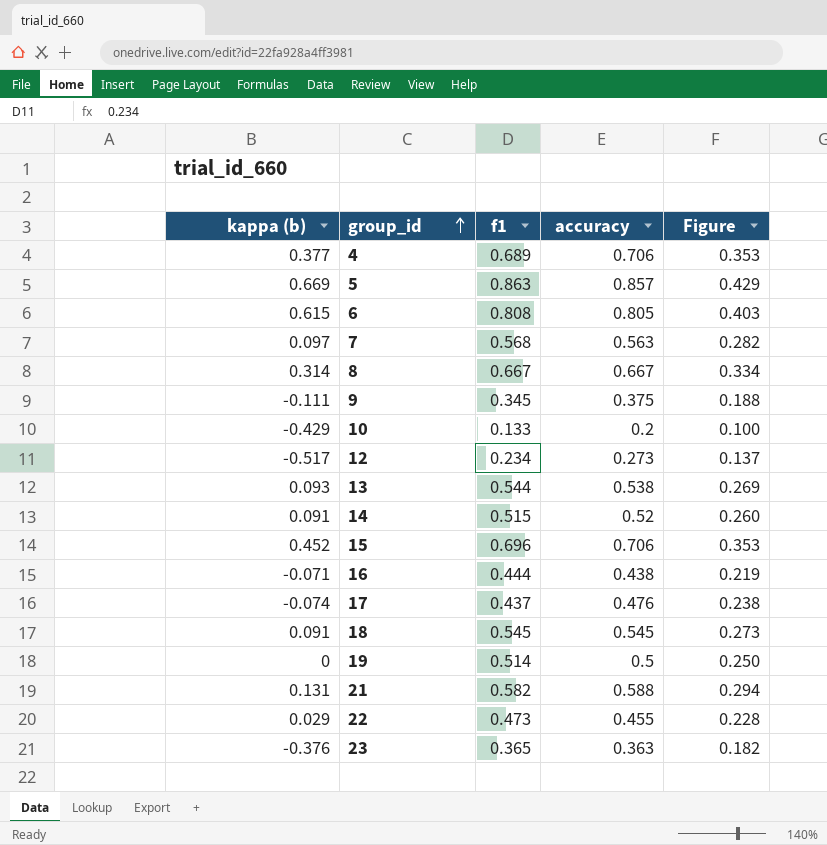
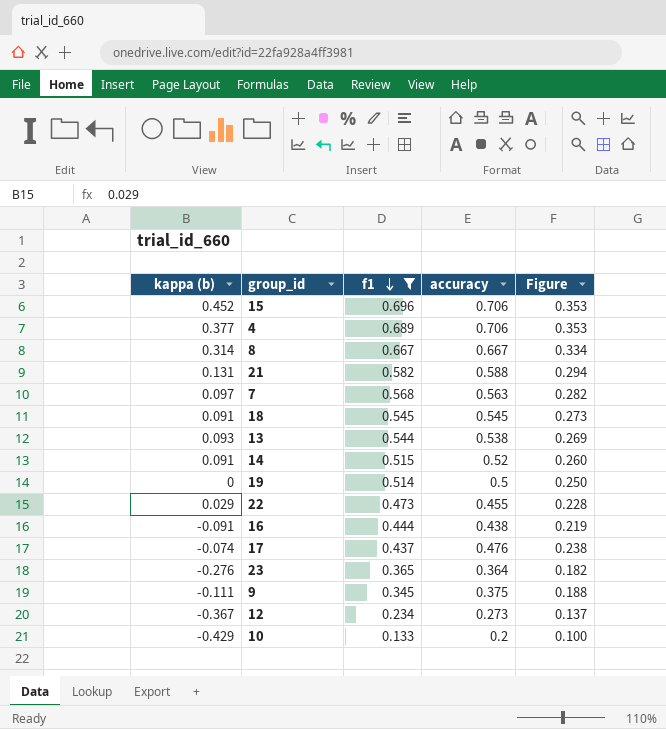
filter: none -> f1 <= 0.696
row order: group_id ascending -> f1 descending
16 | kappa (b): -0.071 -> -0.091
23 | kappa (b): -0.376 -> -0.276
23 | accuracy: 0.363 -> 0.364
12 | kappa (b): -0.517 -> -0.367

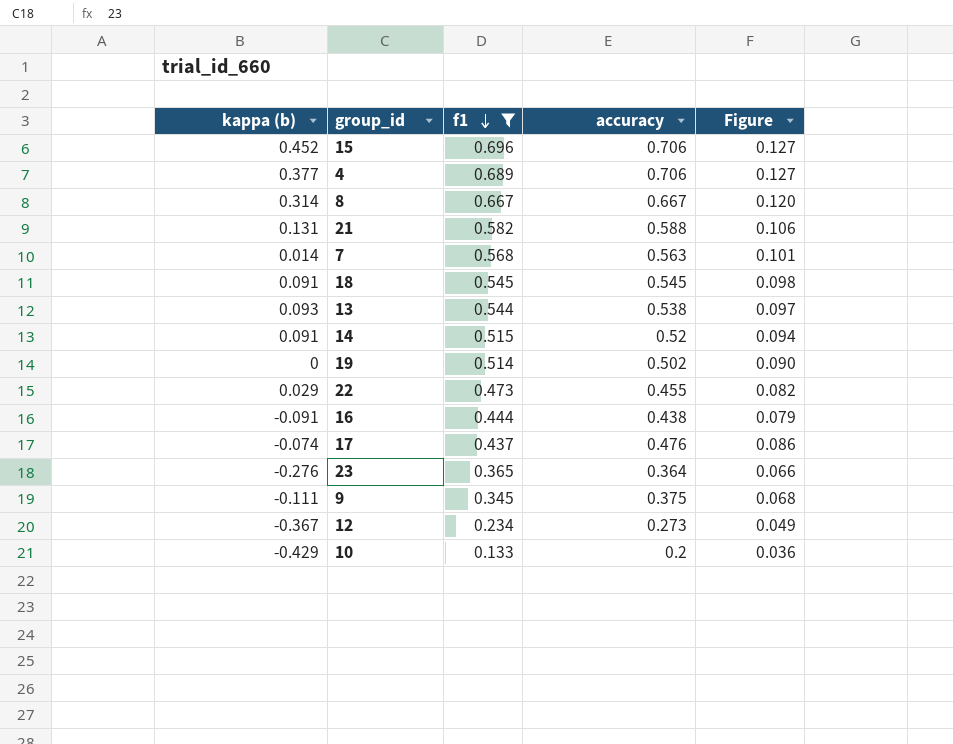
column Figure | formula: [accuracy] * 0.5 -> [accuracy] * 0.18
7 | kappa (b): 0.097 -> 0.014
19 | accuracy: 0.5 -> 0.502

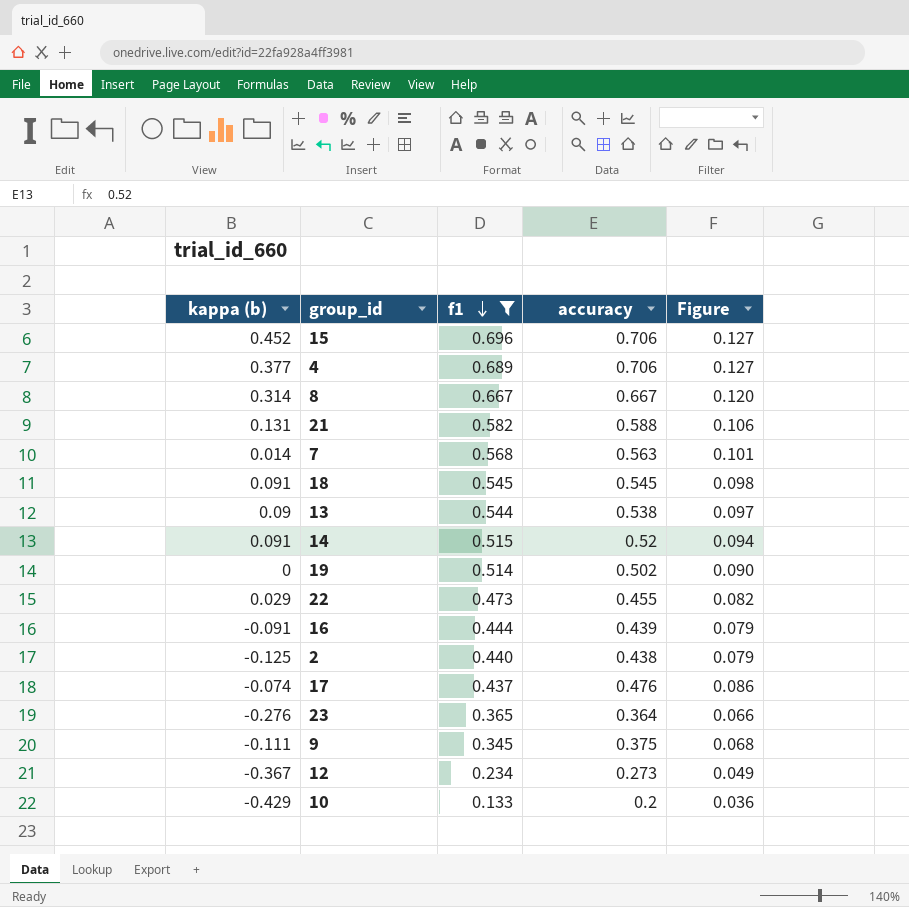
13 | kappa (b): 0.093 -> 0.09
16 | accuracy: 0.438 -> 0.439
row 2: none -> -0.125 | 0.440 | 0.438 | 0.079

